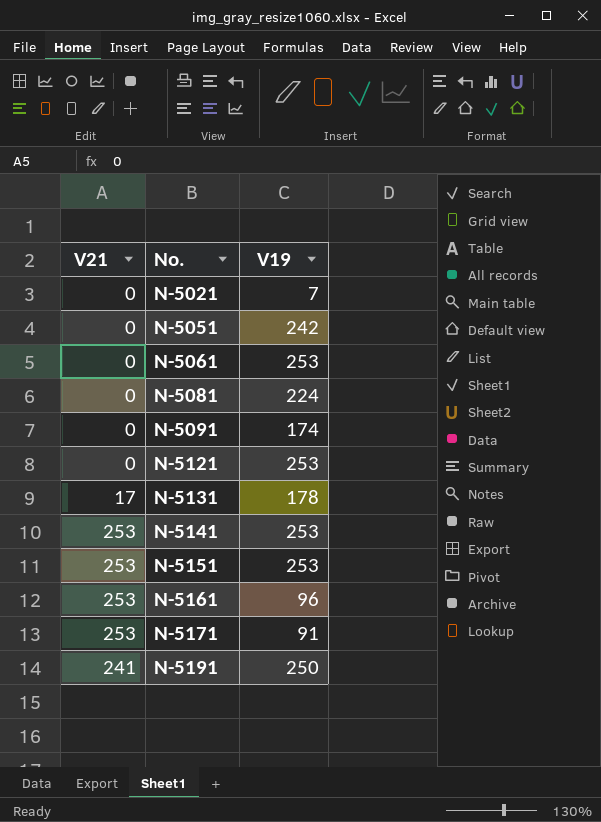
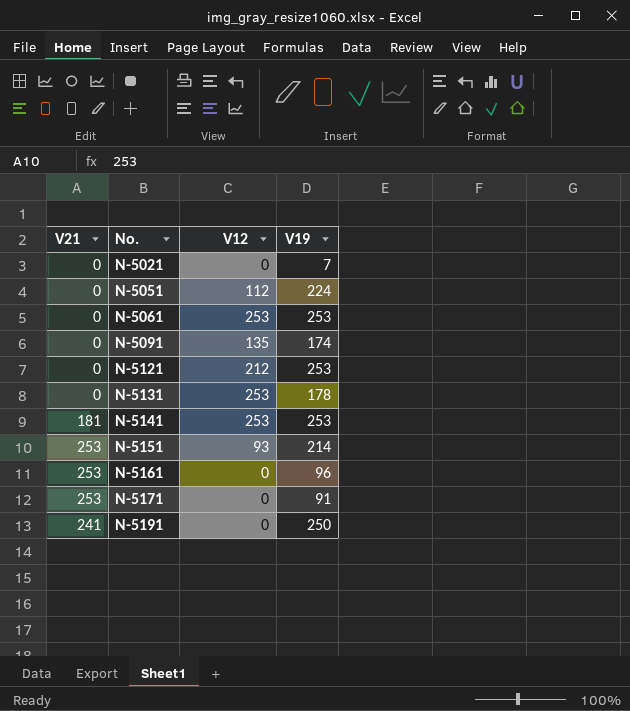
column V12 | position: none -> 3
row N-5081: 0 | 224 -> none
N-5051 | V19: 242 -> 224
N-5131 | V21: 17 -> 0
N-5141 | V21: 253 -> 181
N-5151 | V19: 253 -> 214

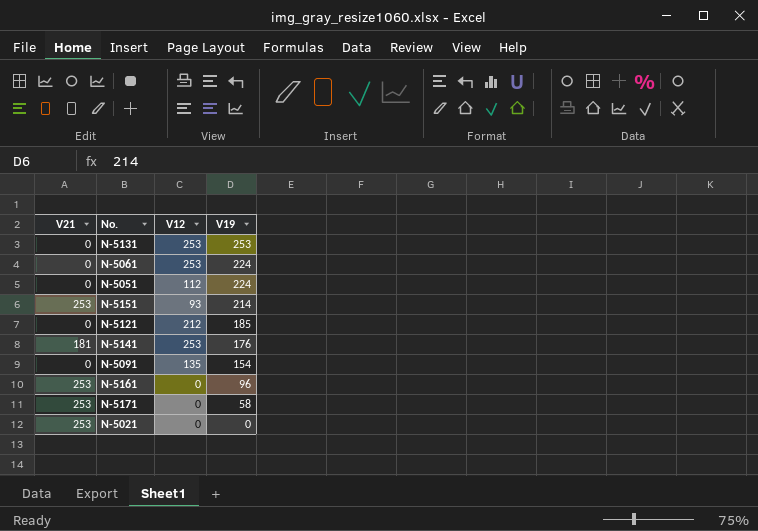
row order: No. ascending -> V19 descending
row N-5191: 241 | 0 | 250 -> none
N-5131 | V19: 178 -> 253
N-5061 | V19: 253 -> 224
N-5121 | V19: 253 -> 185
N-5141 | V19: 253 -> 176
N-5091 | V19: 174 -> 154
N-5171 | V19: 91 -> 58
N-5021 | V21: 0 -> 253
N-5021 | V19: 7 -> 0

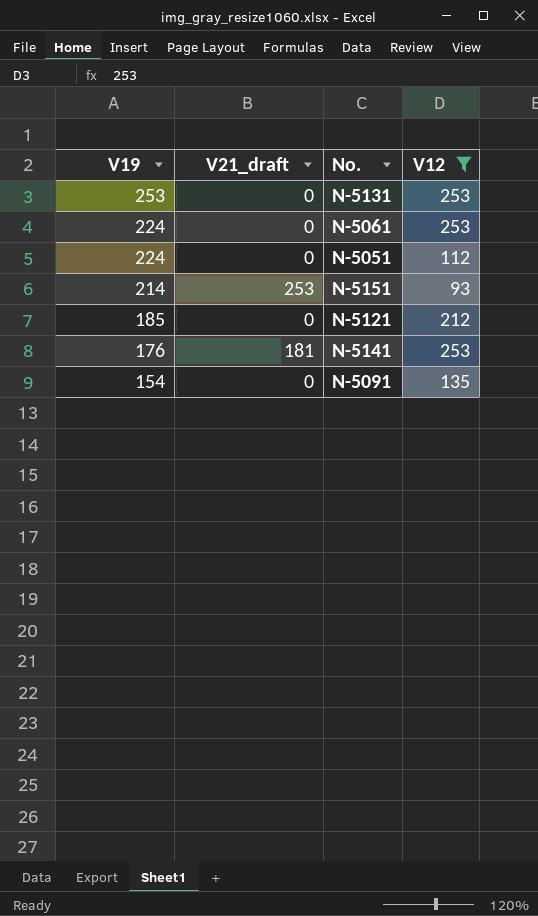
filter: none -> V12 != 0
column V19 | position: 4 -> 1
column name: V21 -> V21_draft

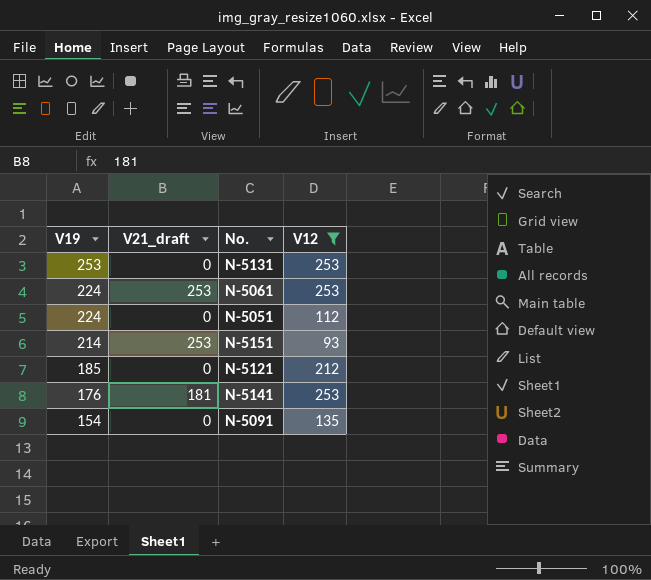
N-5061 | V21_draft: 0 -> 253

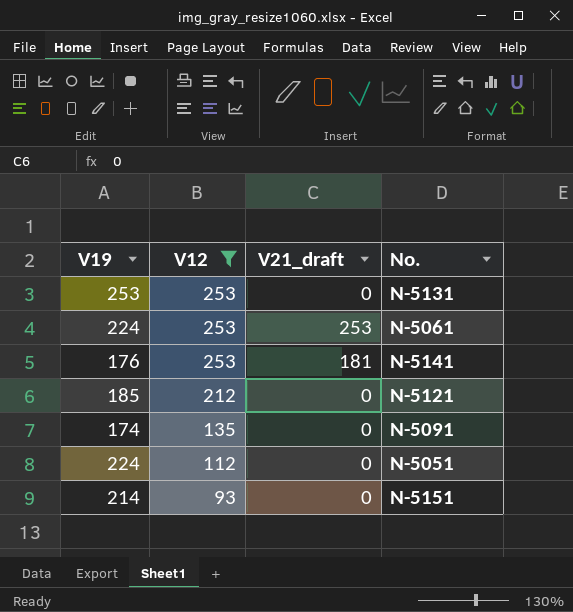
row order: V19 descending -> V12 descending
column V12 | position: 4 -> 2
N-5091 | V19: 154 -> 174
N-5151 | V21_draft: 253 -> 0

